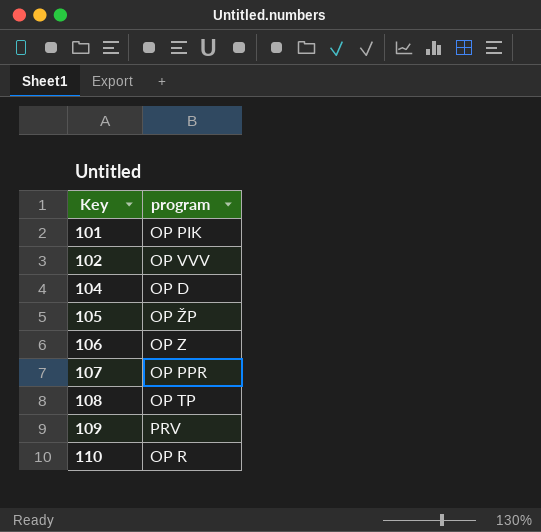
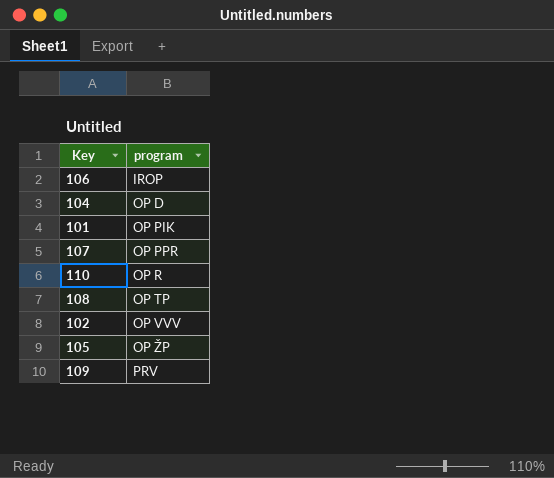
row order: Key ascending -> program ascending
106 | program: OP Z -> IROP

